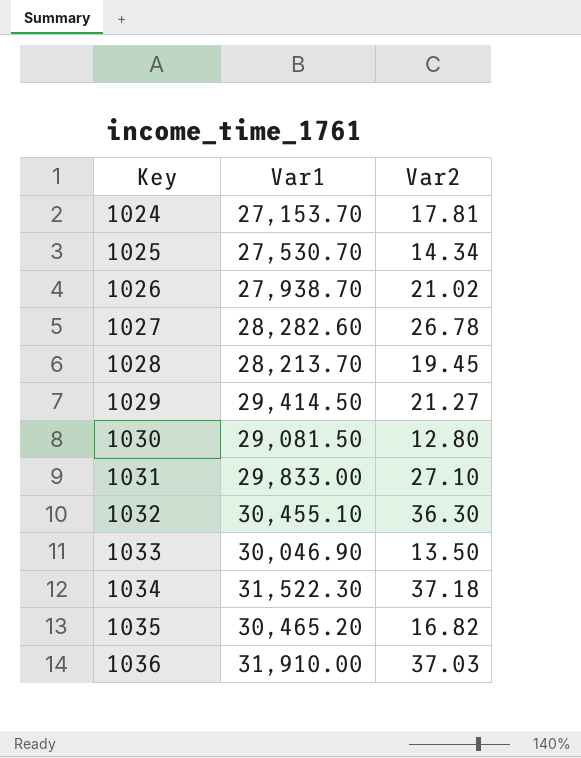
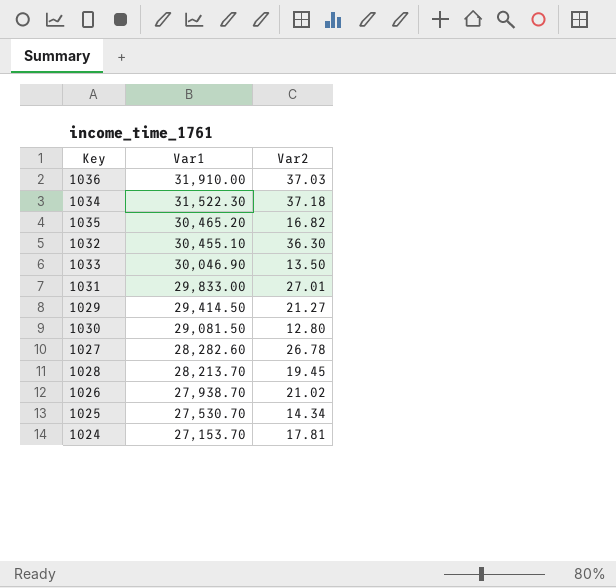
row order: Key ascending -> Var1 descending
1031 | Var2: 27.10 -> 27.01

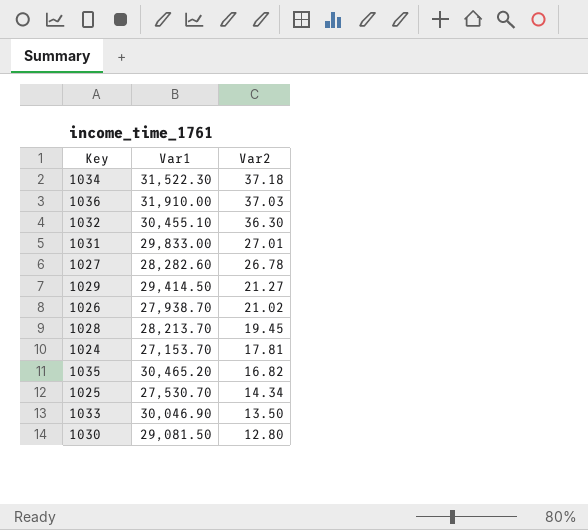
row order: Var1 descending -> Var2 descending

